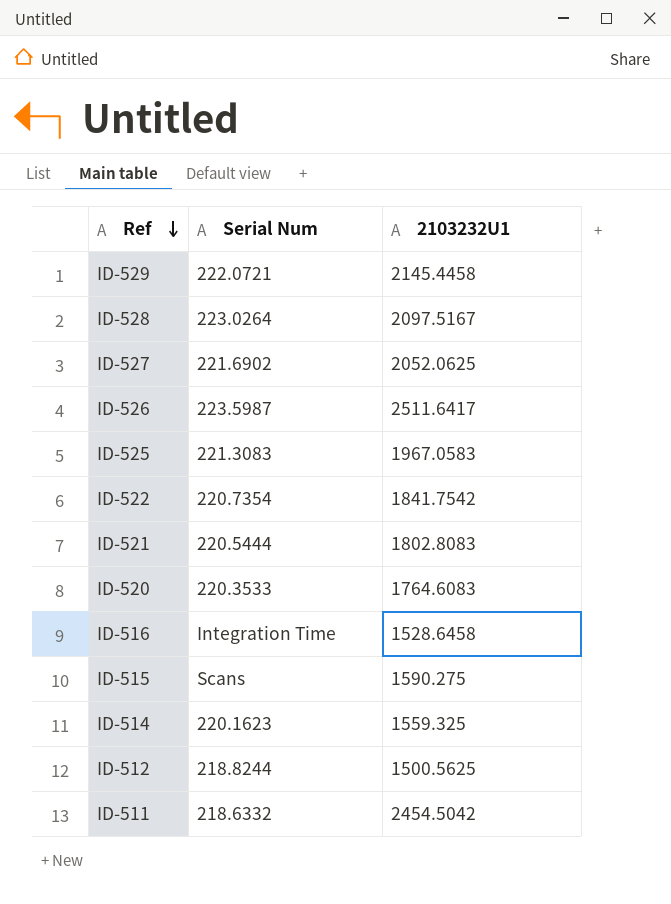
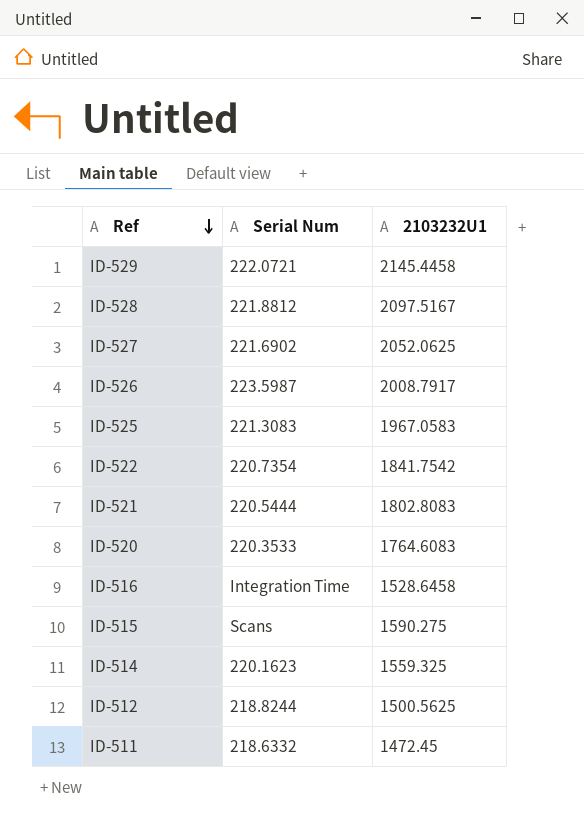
ID-528 | Serial Num: 223.0264 -> 221.8812
ID-526 | 2103232U1: 2511.6417 -> 2008.7917
ID-511 | 2103232U1: 2454.5042 -> 1472.45

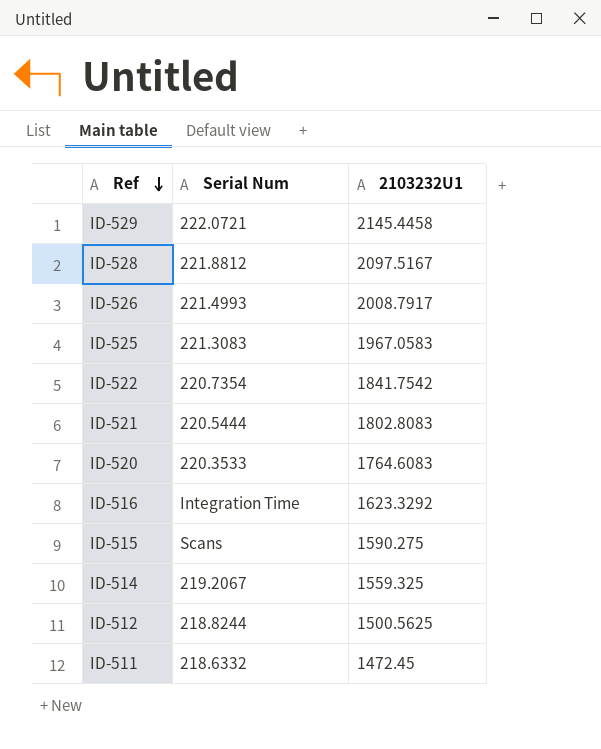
row ID-527: 221.6902 | 2052.0625 -> none
ID-526 | Serial Num: 223.5987 -> 221.4993
ID-516 | 2103232U1: 1528.6458 -> 1623.3292
ID-514 | Serial Num: 220.1623 -> 219.2067

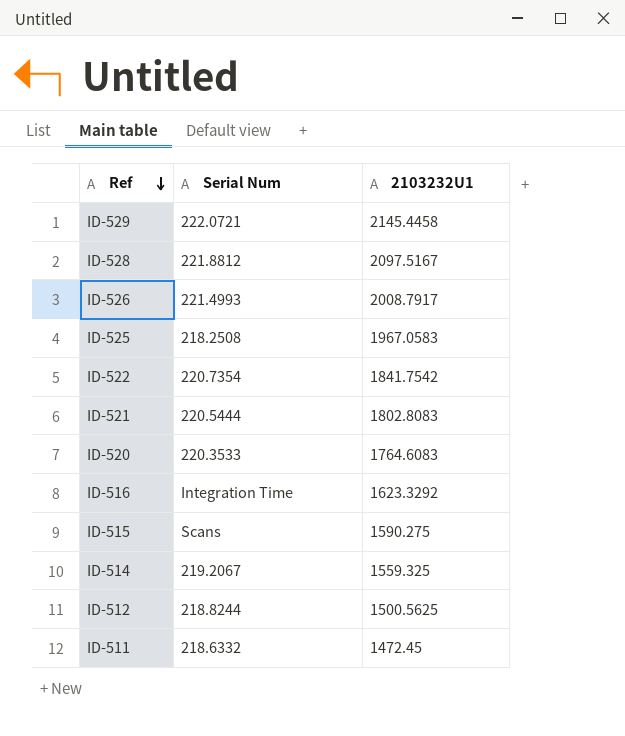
ID-525 | Serial Num: 221.3083 -> 218.2508

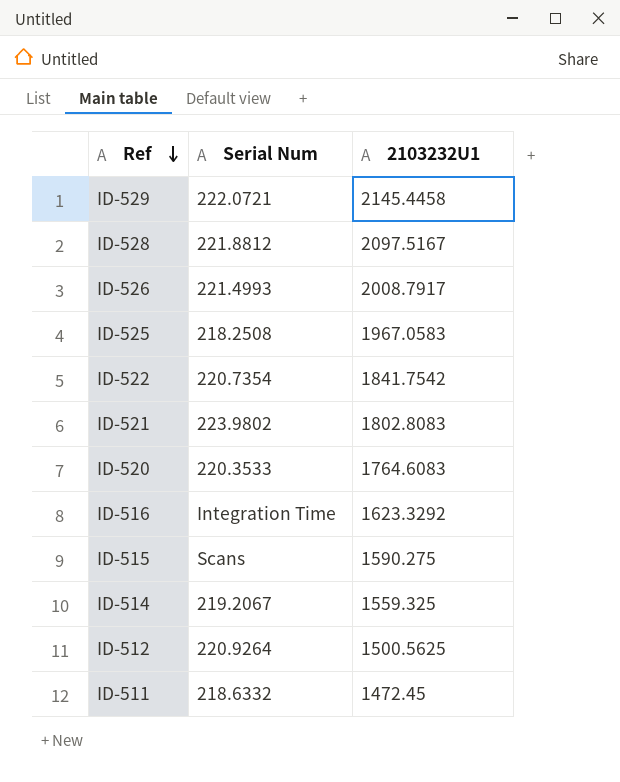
ID-521 | Serial Num: 220.5444 -> 223.9802
ID-512 | Serial Num: 218.8244 -> 220.9264

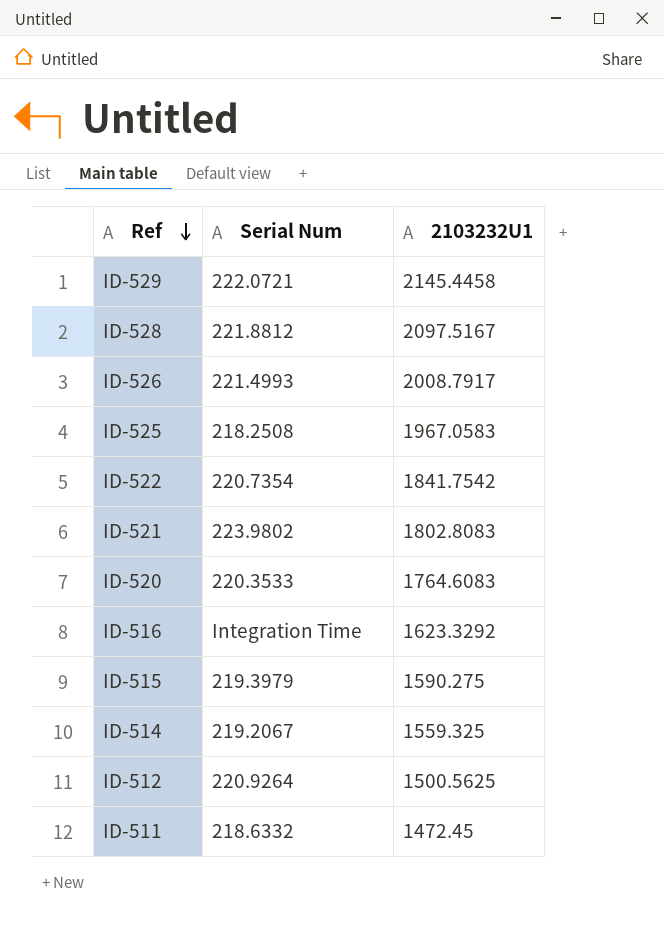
ID-515 | Serial Num: Scans -> 219.3979

